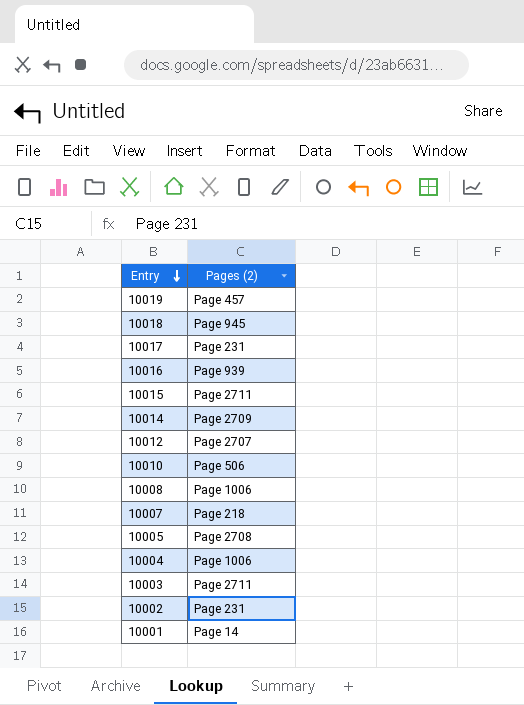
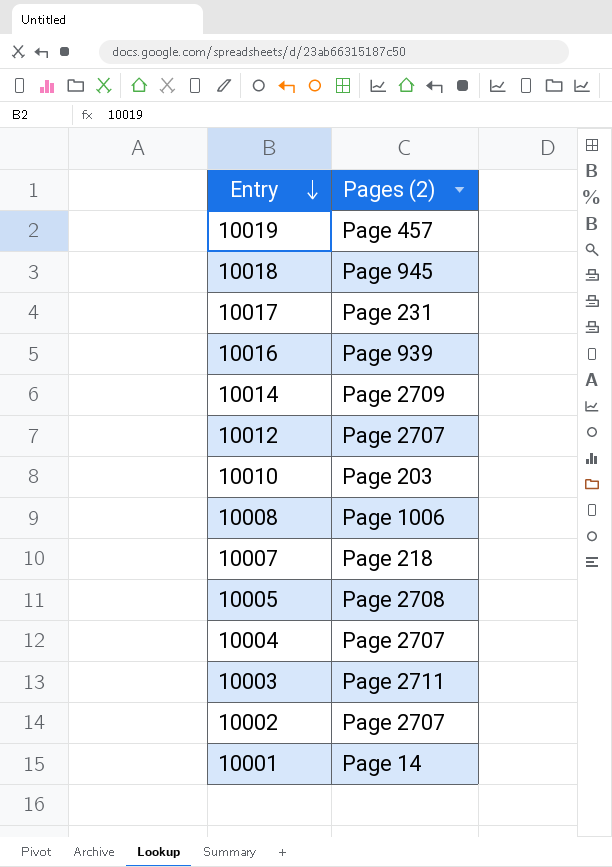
row 10015: Page 2711 -> none
10010 | Pages (2): Page 506 -> Page 203
10004 | Pages (2): Page 1006 -> Page 2707
10002 | Pages (2): Page 231 -> Page 2707

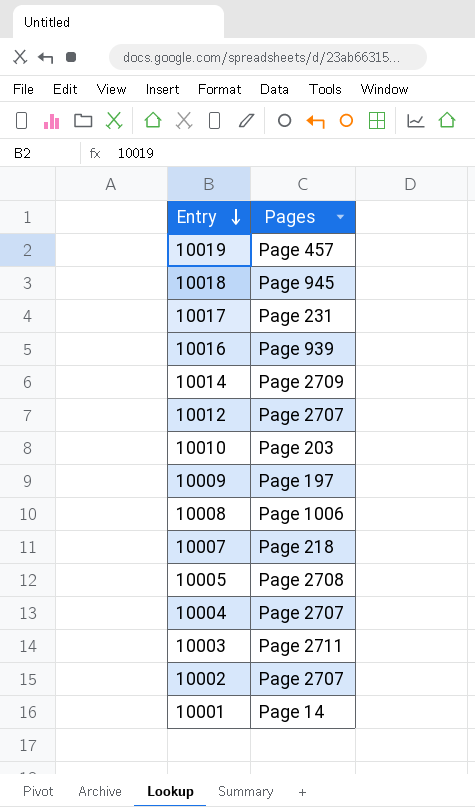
column name: Pages (2) -> Pages
row 10009: none -> Page 197

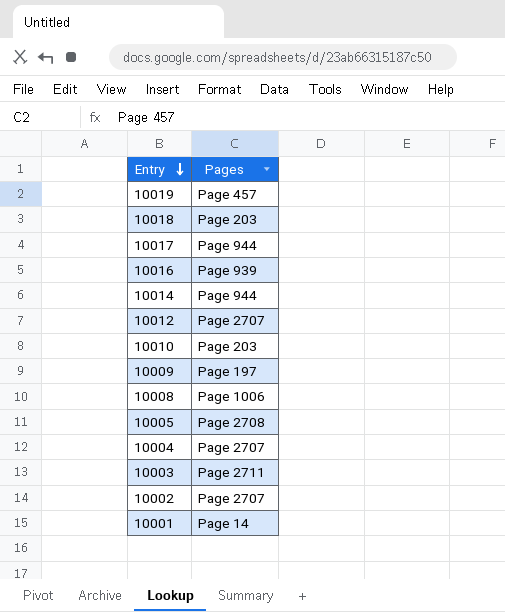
row 10007: Page 218 -> none
10018 | Pages: Page 945 -> Page 203
10017 | Pages: Page 231 -> Page 944
10014 | Pages: Page 2709 -> Page 944

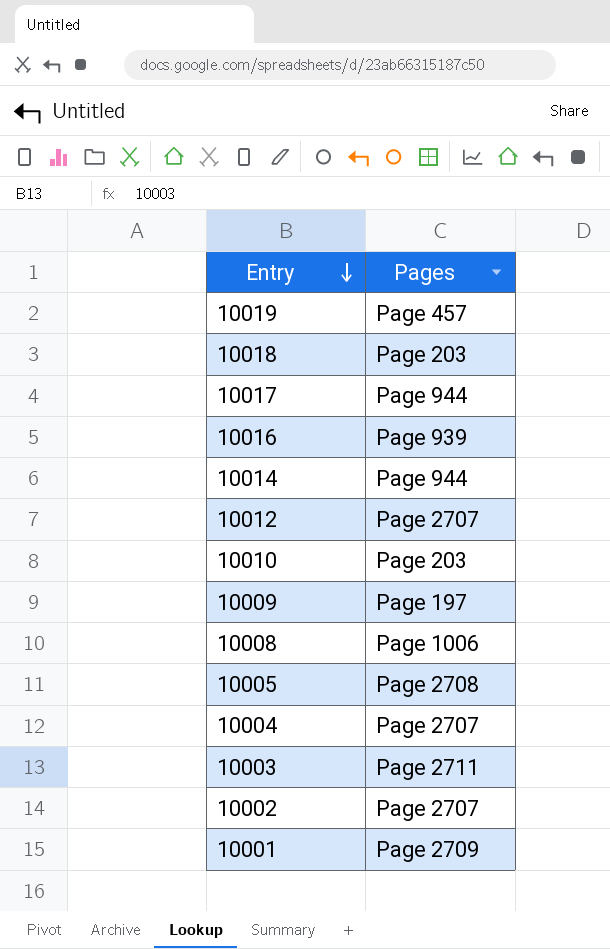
10001 | Pages: Page 14 -> Page 2709

